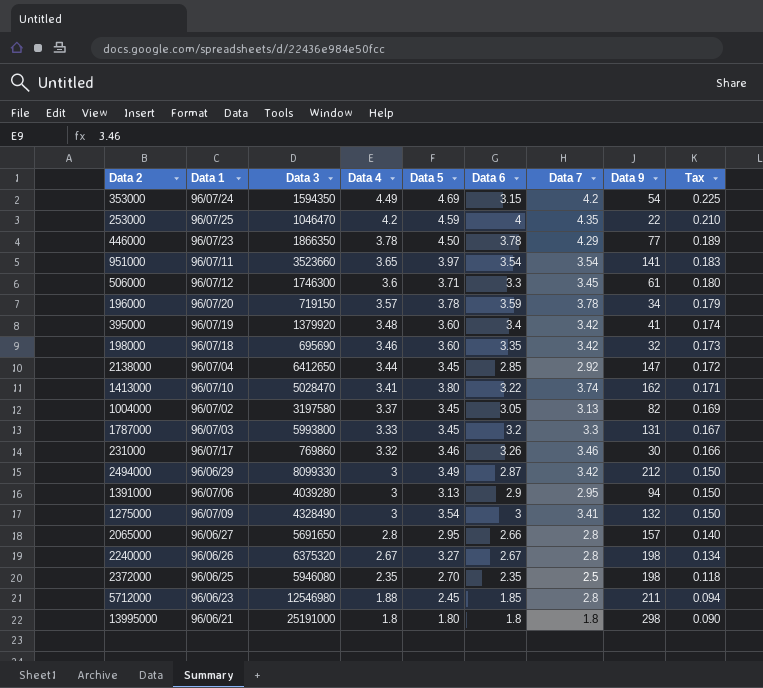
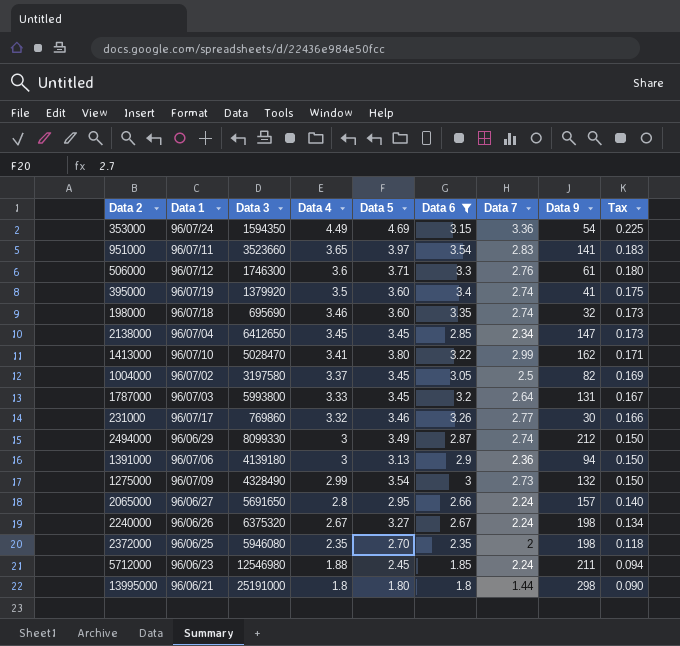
filter: none -> Data 6 <= 3.54
353000 | Data 7: 4.2 -> 3.36
951000 | Data 7: 3.54 -> 2.83
506000 | Data 7: 3.45 -> 2.76
395000 | Data 4: 3.48 -> 3.5
395000 | Data 7: 3.42 -> 2.74
395000 | Tax: 0.174 -> 0.175
198000 | Data 7: 3.42 -> 2.74
2138000 | Data 4: 3.44 -> 3.45
2138000 | Data 7: 2.92 -> 2.34
2138000 | Tax: 0.172 -> 0.173
1413000 | Data 7: 3.74 -> 2.99
1004000 | Data 7: 3.13 -> 2.5
1787000 | Data 7: 3.3 -> 2.64
231000 | Data 7: 3.46 -> 2.77
2494000 | Data 7: 3.42 -> 2.74
1391000 | Data 3: 4039280 -> 4139180
1391000 | Data 7: 2.95 -> 2.36
1275000 | Data 4: 3 -> 2.99
1275000 | Data 7: 3.41 -> 2.73
2065000 | Data 7: 2.8 -> 2.24
2240000 | Data 7: 2.8 -> 2.24
2372000 | Data 7: 2.5 -> 2
5712000 | Data 7: 2.8 -> 2.24
13995000 | Data 7: 1.8 -> 1.44

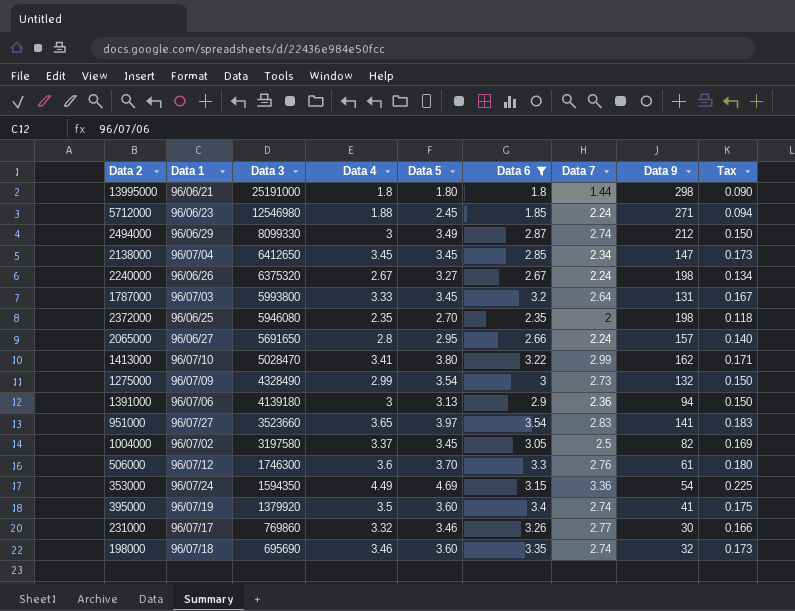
row order: Data 4 descending -> Data 3 descending
5712000 | Data 9: 211 -> 271
951000 | Data 1: 96/07/11 -> 96/07/27
506000 | Data 5: 3.71 -> 3.70

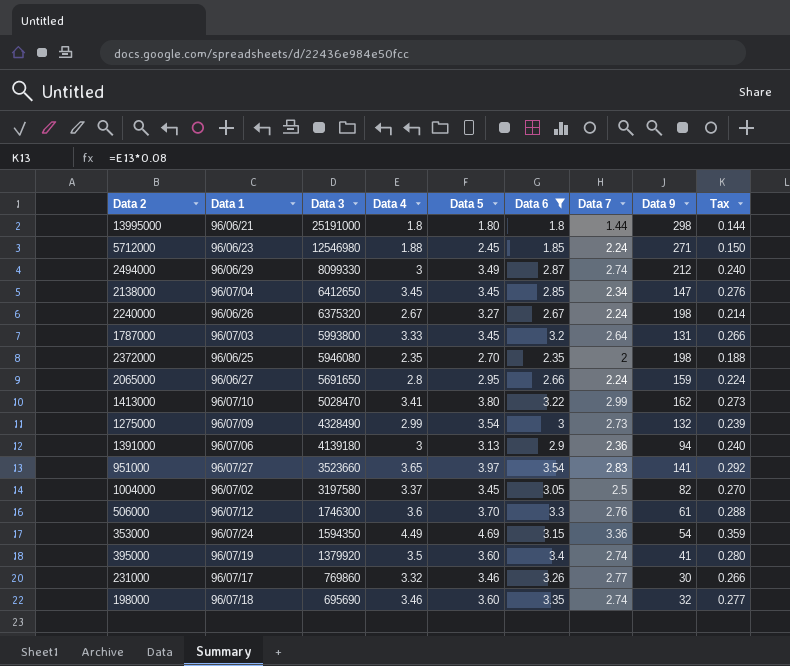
column Tax | formula: [Data 4] * 0.05 -> [Data 4] * 0.08
2065000 | Data 9: 157 -> 159

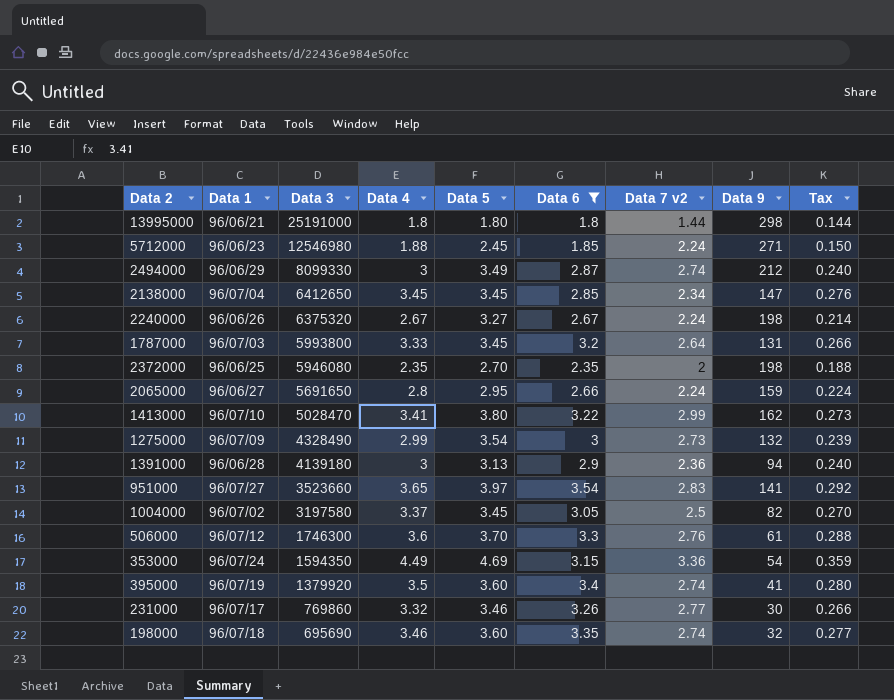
column name: Data 7 -> Data 7 v2
1391000 | Data 1: 96/07/06 -> 96/06/28

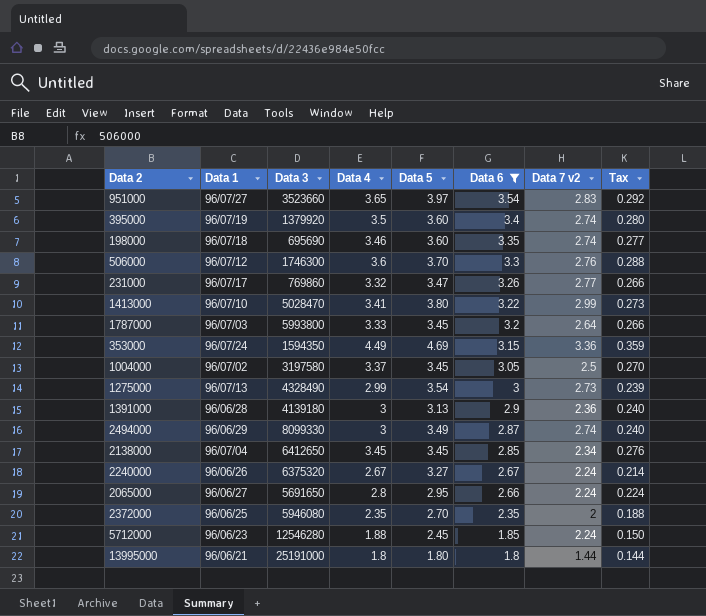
row order: Data 3 descending -> Data 6 descending
column Data 9 | position: 8 -> none
231000 | Data 5: 3.46 -> 3.47
1275000 | Data 1: 96/07/09 -> 96/07/13
5712000 | Data 3: 12546980 -> 12546280

